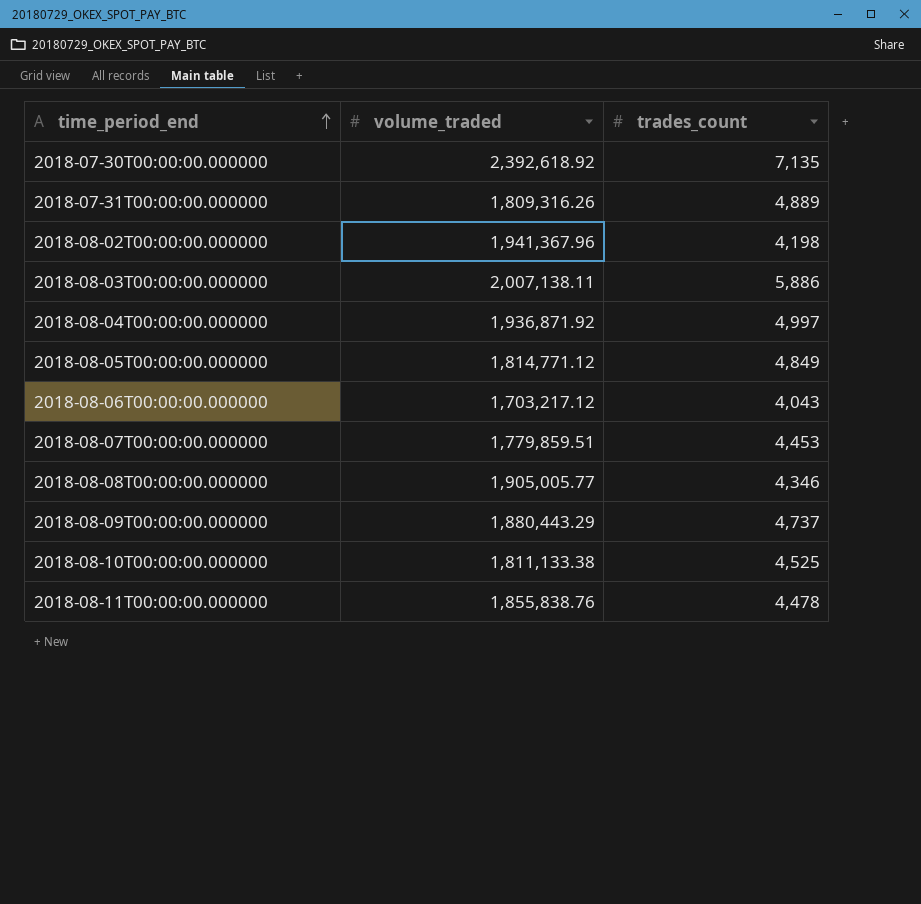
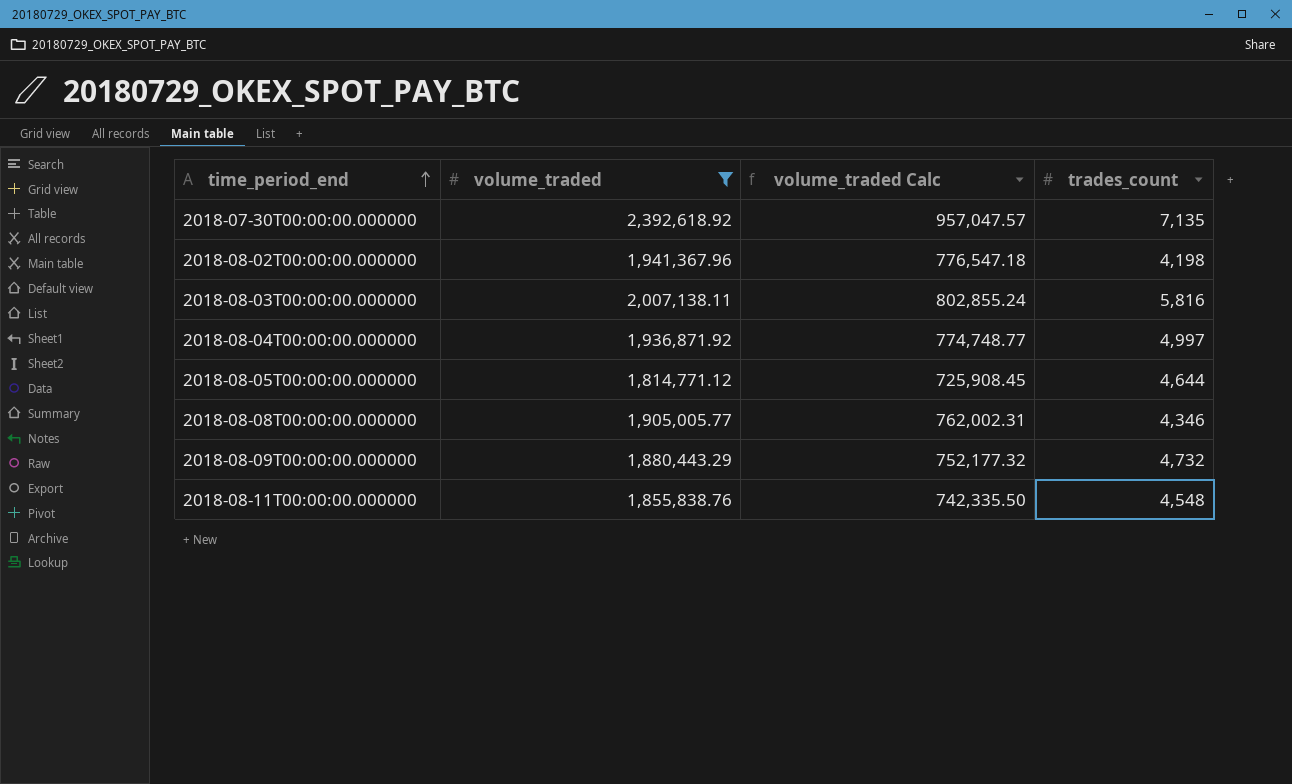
filter: none -> volume_traded >= 1,814,771.12
column volume_traded Calc | formula: none -> [volume_traded] * 0.4
2018-08-03T00:00:00.000000 | trades_count: 5,886 -> 5,816
2018-08-05T00:00:00.000000 | trades_count: 4,849 -> 4,644
2018-08-09T00:00:00.000000 | trades_count: 4,737 -> 4,732
2018-08-11T00:00:00.000000 | trades_count: 4,478 -> 4,548

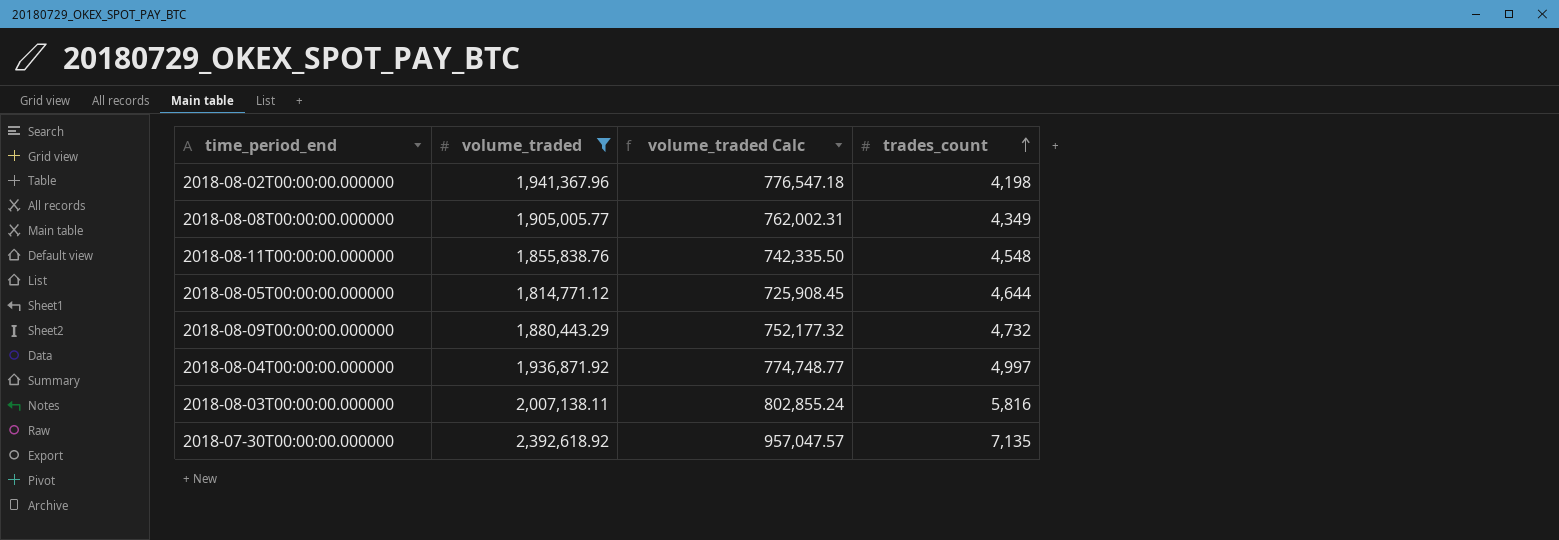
row order: time_period_end ascending -> trades_count ascending
2018-08-08T00:00:00.000000 | trades_count: 4,346 -> 4,349

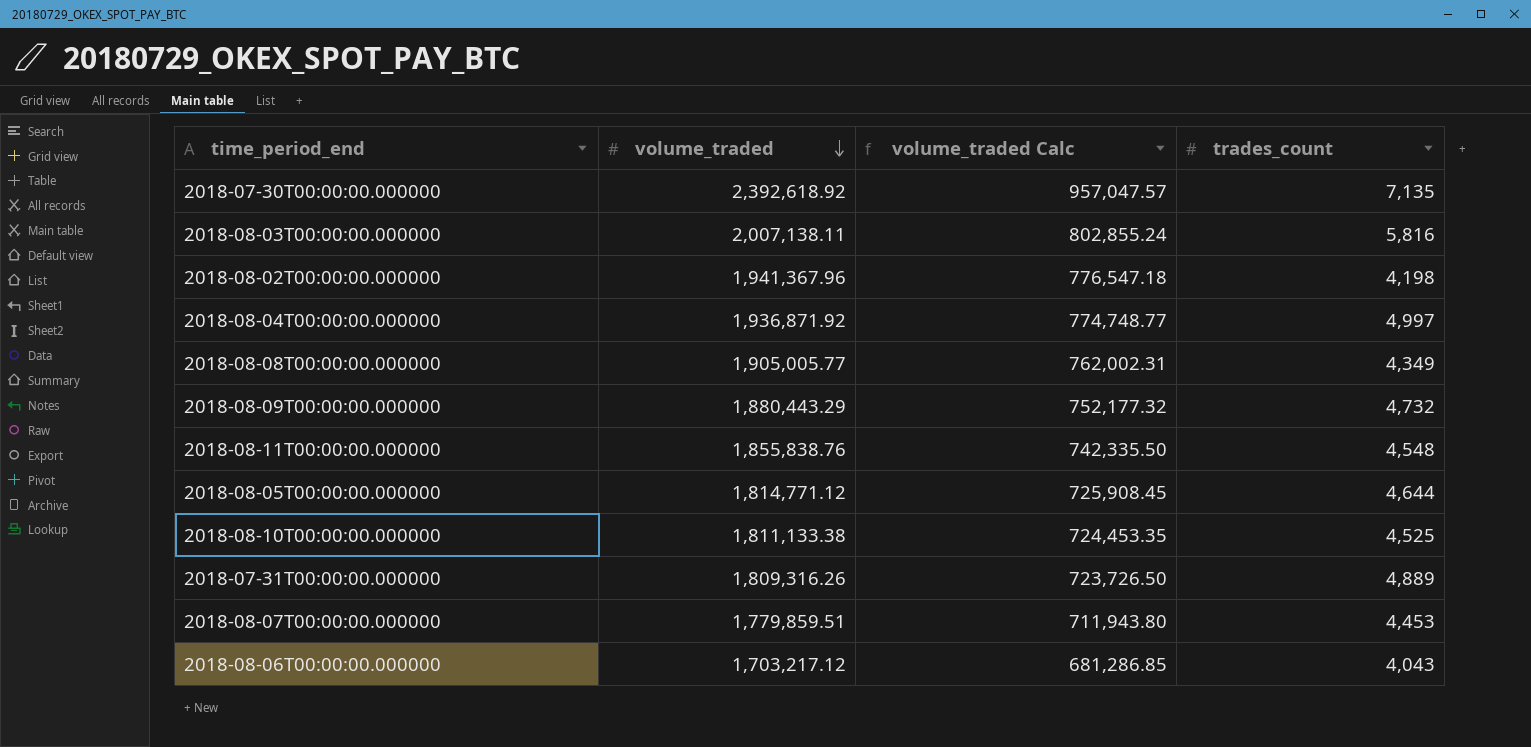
filter: volume_traded >= 1,814,771.12 -> none
row order: trades_count ascending -> volume_traded descending

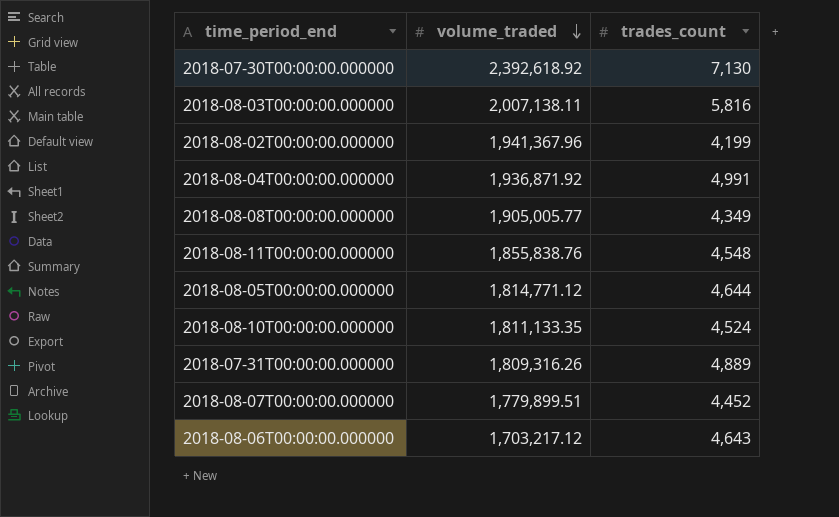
column volume_traded Calc | formula: [volume_traded] * 0.4 -> none
row 2018-08-09T00:00:00.000000: 1,880,443.29 | 752,177.32 | 4,732 -> none
2018-07-30T00:00:00.000000 | trades_count: 7,135 -> 7,130
2018-08-02T00:00:00.000000 | trades_count: 4,198 -> 4,199
2018-08-04T00:00:00.000000 | trades_count: 4,997 -> 4,991
2018-08-10T00:00:00.000000 | volume_traded: 1,811,133.38 -> 1,811,133.35
2018-08-10T00:00:00.000000 | trades_count: 4,525 -> 4,524
2018-08-07T00:00:00.000000 | volume_traded: 1,779,859.51 -> 1,779,899.51
2018-08-07T00:00:00.000000 | trades_count: 4,453 -> 4,452
2018-08-06T00:00:00.000000 | trades_count: 4,043 -> 4,643

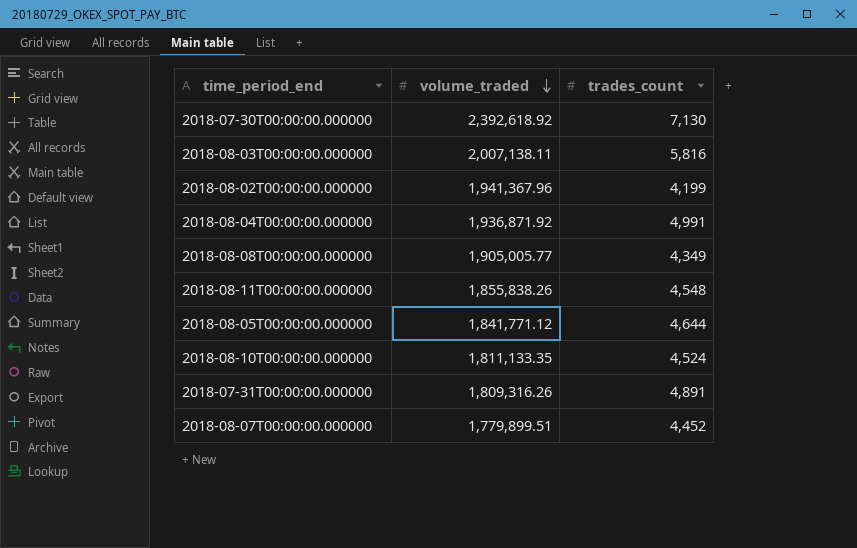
row 2018-08-06T00:00:00.000000: 1,703,217.12 | 4,643 -> none
2018-08-11T00:00:00.000000 | volume_traded: 1,855,838.76 -> 1,855,838.26
2018-08-05T00:00:00.000000 | volume_traded: 1,814,771.12 -> 1,841,771.12
2018-07-31T00:00:00.000000 | trades_count: 4,889 -> 4,891

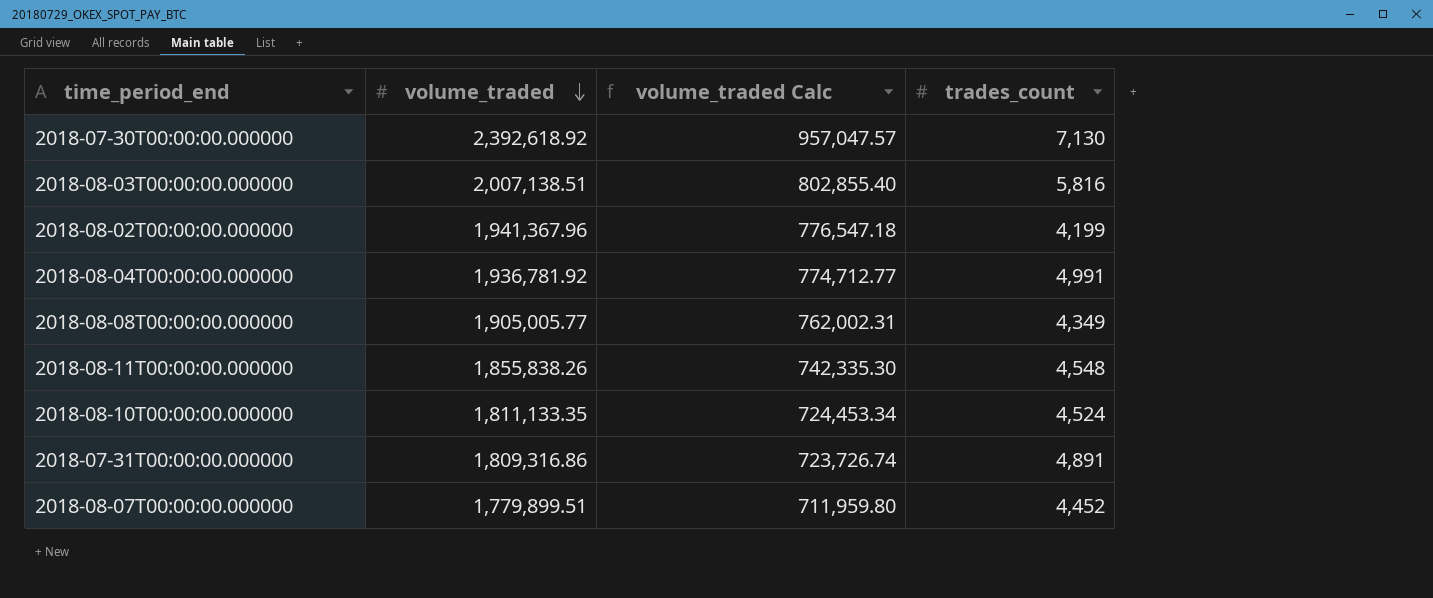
column volume_traded Calc | formula: none -> [volume_traded] * 0.4
row 2018-08-05T00:00:00.000000: 1,841,771.12 | 4,644 -> none
2018-08-03T00:00:00.000000 | volume_traded: 2,007,138.11 -> 2,007,138.51
2018-08-04T00:00:00.000000 | volume_traded: 1,936,871.92 -> 1,936,781.92
2018-07-31T00:00:00.000000 | volume_traded: 1,809,316.26 -> 1,809,316.86

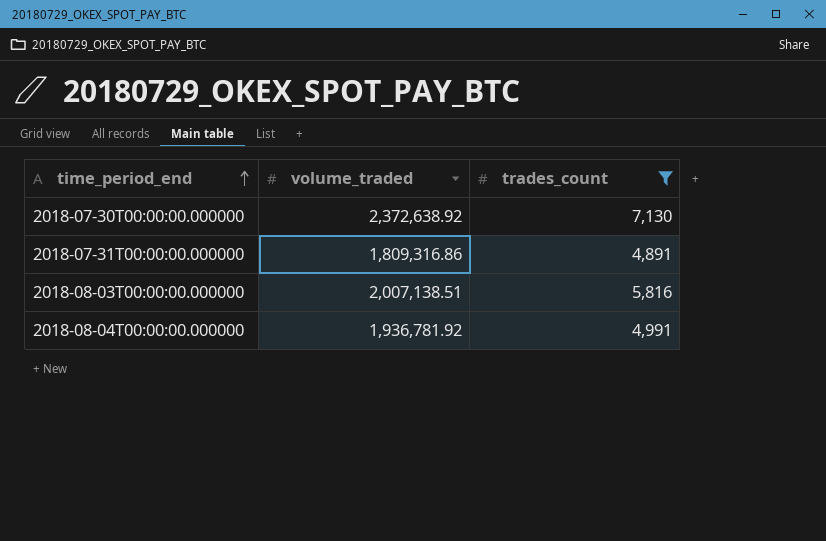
filter: none -> trades_count >= 4,891
row order: volume_traded descending -> time_period_end ascending
column volume_traded Calc | formula: [volume_traded] * 0.4 -> none
2018-07-30T00:00:00.000000 | volume_traded: 2,392,618.92 -> 2,372,638.92

